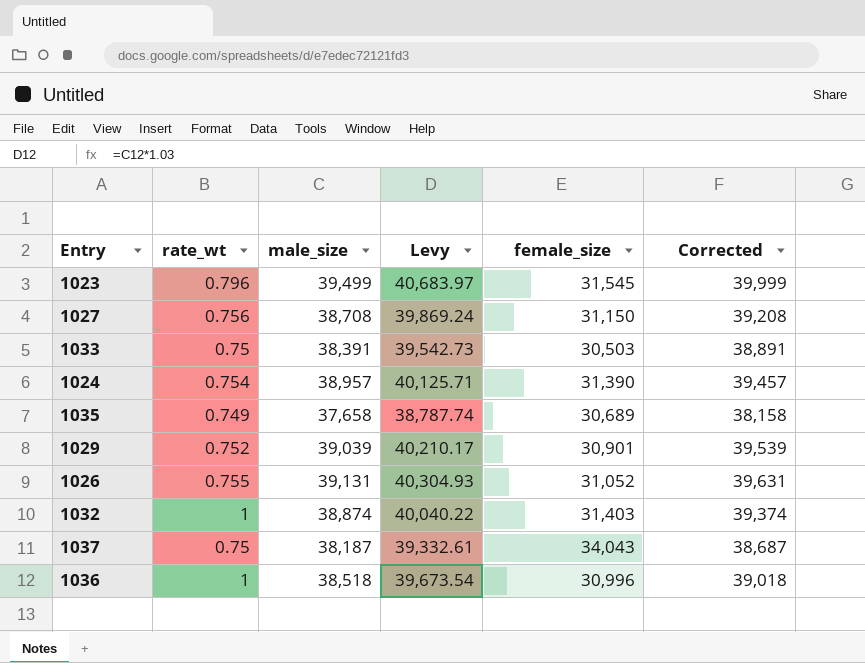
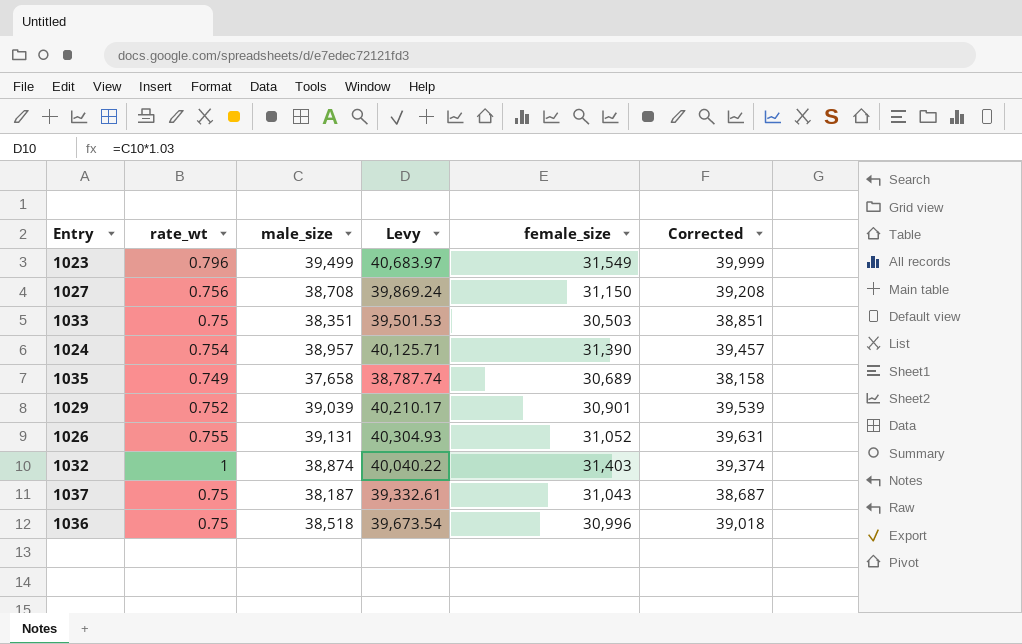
1023 | female_size: 31,545 -> 31,549
1033 | male_size: 38,391 -> 38,351
1033 | Levy: 39,542.73 -> 39,501.53
1033 | Corrected: 38,891 -> 38,851
1037 | female_size: 34,043 -> 31,043
1036 | rate_wt: 1 -> 0.75

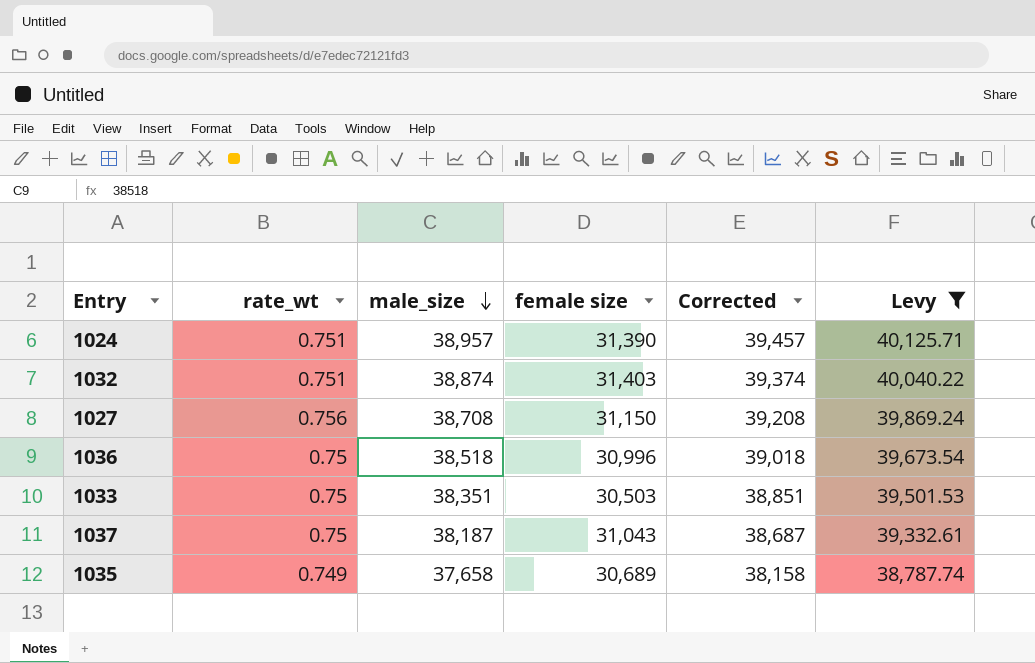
filter: none -> Levy <= 40,125.71
row order: none -> male_size descending
column name: female_size -> female size
column Levy | position: 4 -> 6
1024 | rate_wt: 0.754 -> 0.751
1032 | rate_wt: 1 -> 0.751

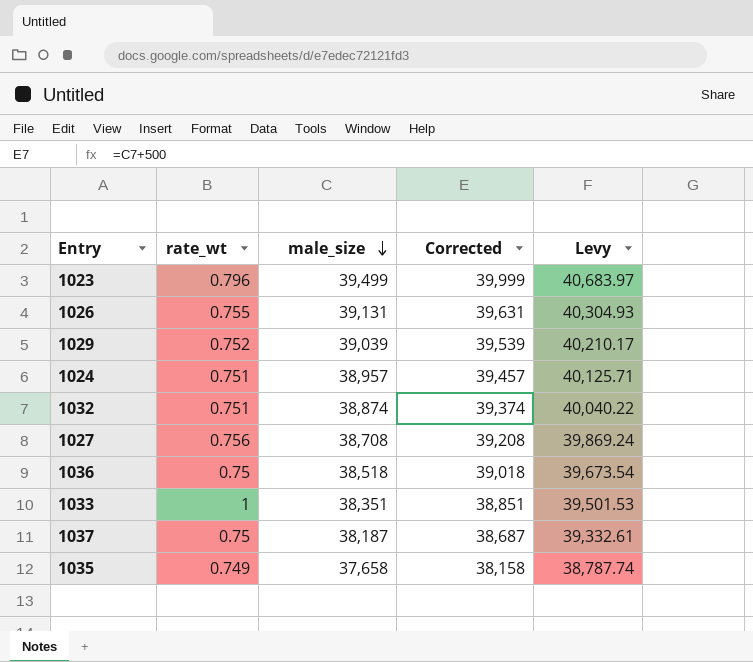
filter: Levy <= 40,125.71 -> none
column female size | position: 4 -> none
1033 | rate_wt: 0.75 -> 1

